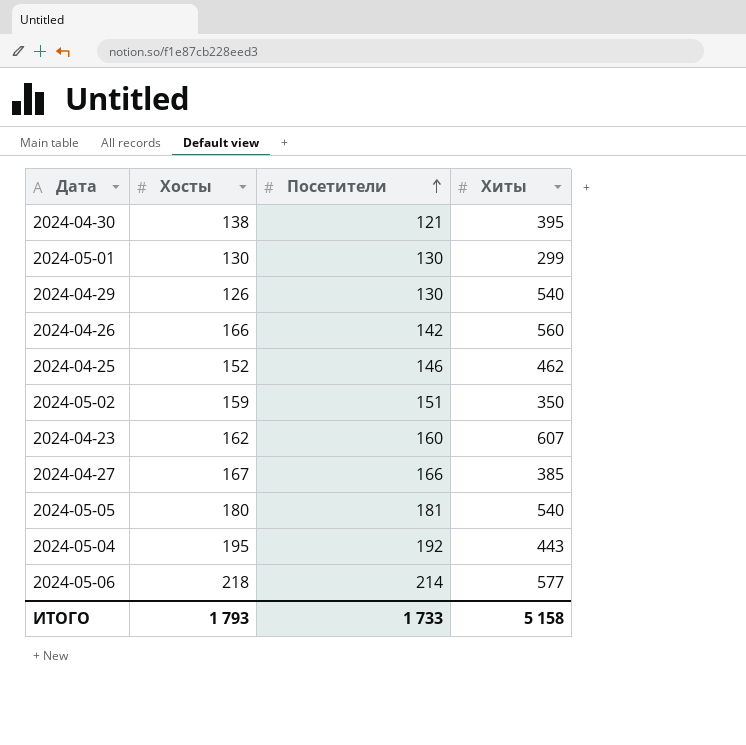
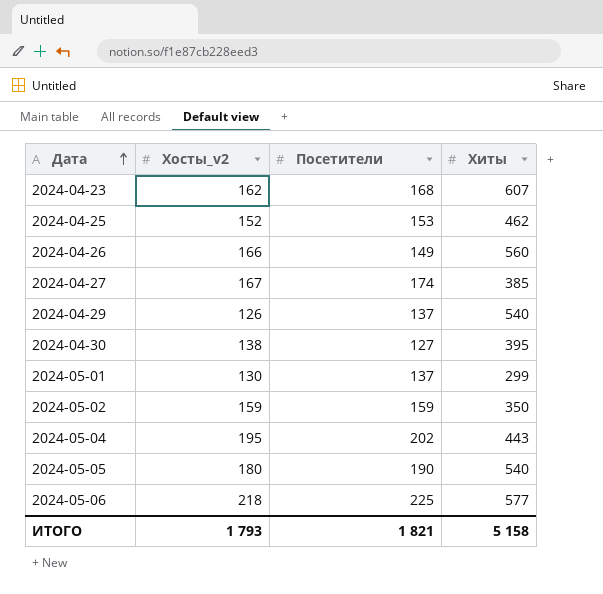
row order: Посетители ascending -> Дата ascending
column name: Хосты -> Хосты_v2
2024-04-23 | Посетители: 160 -> 168
2024-04-25 | Посетители: 146 -> 153
2024-04-26 | Посетители: 142 -> 149
2024-04-27 | Посетители: 166 -> 174
2024-04-29 | Посетители: 130 -> 137
2024-04-30 | Посетители: 121 -> 127
2024-05-01 | Посетители: 130 -> 137
2024-05-02 | Посетители: 151 -> 159
2024-05-04 | Посетители: 192 -> 202
2024-05-05 | Посетители: 181 -> 190
2024-05-06 | Посетители: 214 -> 225
ИТОГО | Посетители: 1 733 -> 1 821

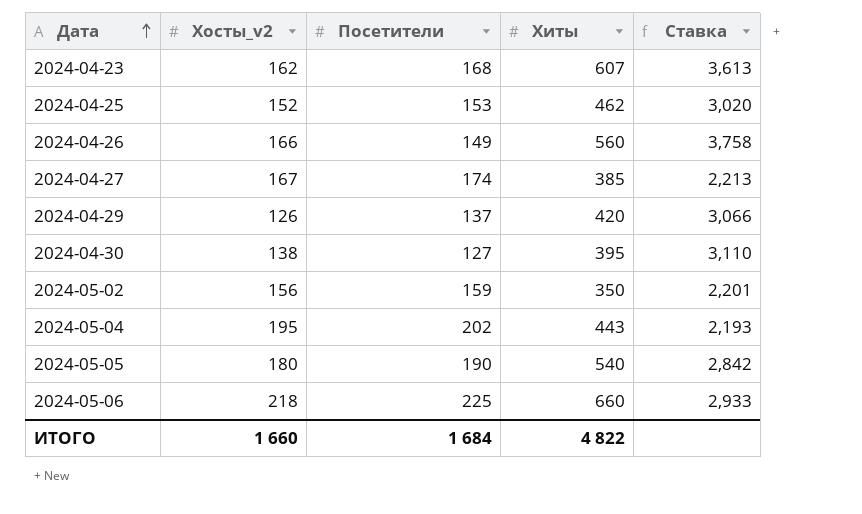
column Ставка | formula: none -> [Хиты] / [Посетители]
row 2024-05-01: 130 | 137 | 299 -> none
2024-04-29 | Хиты: 540 -> 420
2024-05-02 | Хосты_v2: 159 -> 156
2024-05-06 | Хиты: 577 -> 660
ИТОГО | Хосты_v2: 1 793 -> 1 660
ИТОГО | Посетители: 1 821 -> 1 684
ИТОГО | Хиты: 5 158 -> 4 822

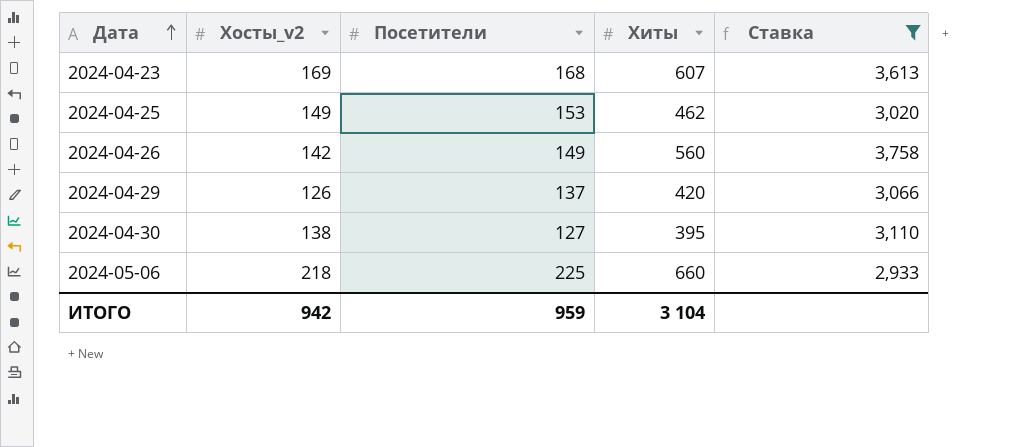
filter: none -> Ставка >= 2,933
2024-04-23 | Хосты_v2: 162 -> 169
2024-04-25 | Хосты_v2: 152 -> 149
2024-04-26 | Хосты_v2: 166 -> 142
ИТОГО | Хосты_v2: 1 660 -> 942
ИТОГО | Посетители: 1 684 -> 959
ИТОГО | Хиты: 4 822 -> 3 104

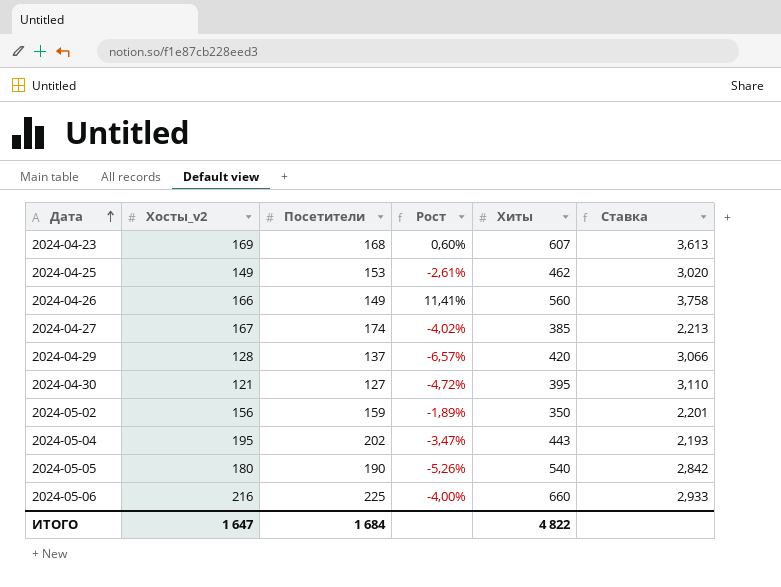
filter: Ставка >= 2,933 -> none
column Рост | formula: none -> ([Хосты_v2] - [Посетители]) / [Посетители]
2024-04-26 | Хосты_v2: 142 -> 166
2024-04-29 | Хосты_v2: 126 -> 128
2024-04-30 | Хосты_v2: 138 -> 121
2024-05-06 | Хосты_v2: 218 -> 216
ИТОГО | Хосты_v2: 942 -> 1 647
ИТОГО | Посетители: 959 -> 1 684
ИТОГО | Хиты: 3 104 -> 4 822

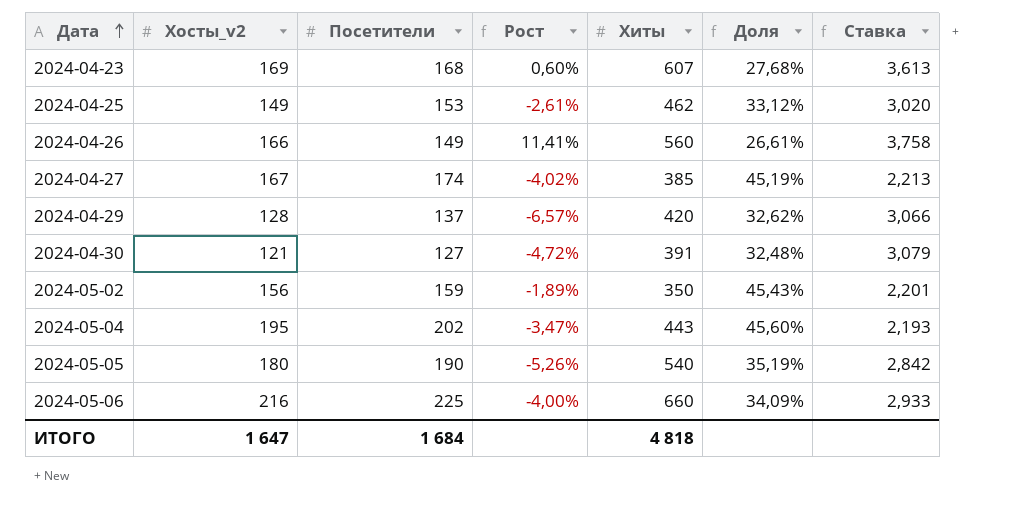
column Доля | formula: none -> [Посетители] / [Хиты]
2024-04-30 | Хиты: 395 -> 391
2024-04-30 | Ставка: 3,110 -> 3,079
ИТОГО | Хиты: 4 822 -> 4 818

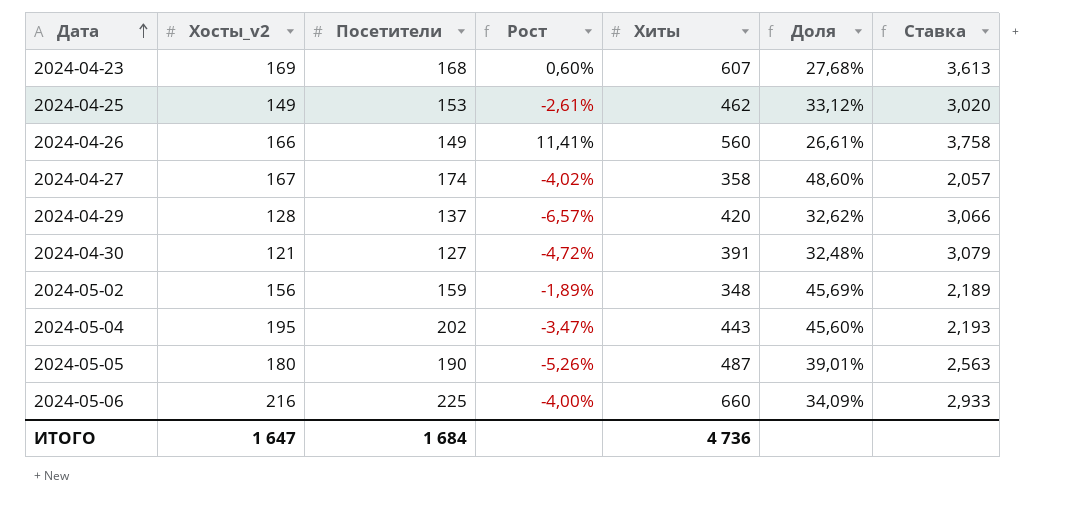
2024-04-27 | Хиты: 385 -> 358
2024-04-27 | Доля: 45,19% -> 48,60%
2024-04-27 | Ставка: 2,213 -> 2,057
2024-05-02 | Хиты: 350 -> 348
2024-05-02 | Доля: 45,43% -> 45,69%
2024-05-02 | Ставка: 2,201 -> 2,189
2024-05-05 | Хиты: 540 -> 487
2024-05-05 | Доля: 35,19% -> 39,01%
2024-05-05 | Ставка: 2,842 -> 2,563
ИТОГО | Хиты: 4 818 -> 4 736

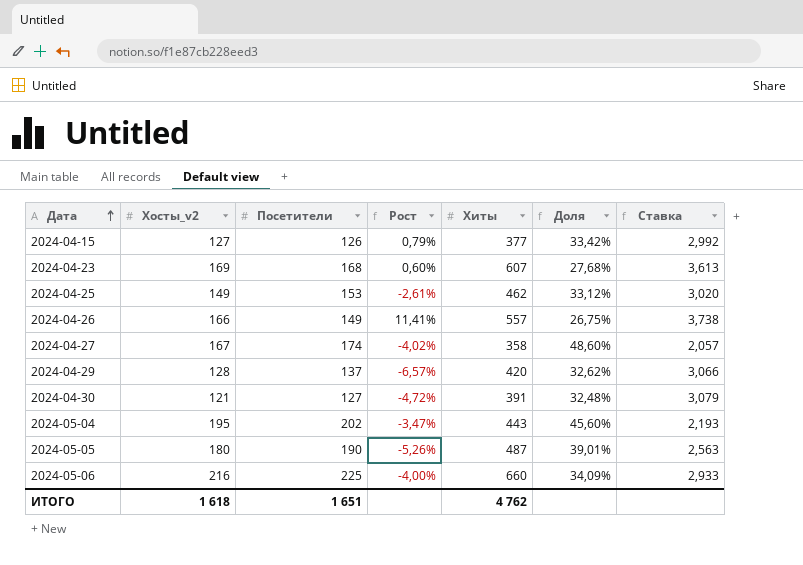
row 2024-05-02: 156 | 159 | -1,89% | 348 | 45,69% | 2,189 -> none
row 2024-04-15: none -> 127 | 126 | 0,79% | 377 | 33,42% | 2,992
2024-04-26 | Хиты: 560 -> 557
2024-04-26 | Доля: 26,61% -> 26,75%
2024-04-26 | Ставка: 3,758 -> 3,738
ИТОГО | Хосты_v2: 1 647 -> 1 618
ИТОГО | Посетители: 1 684 -> 1 651
ИТОГО | Хиты: 4 736 -> 4 762

